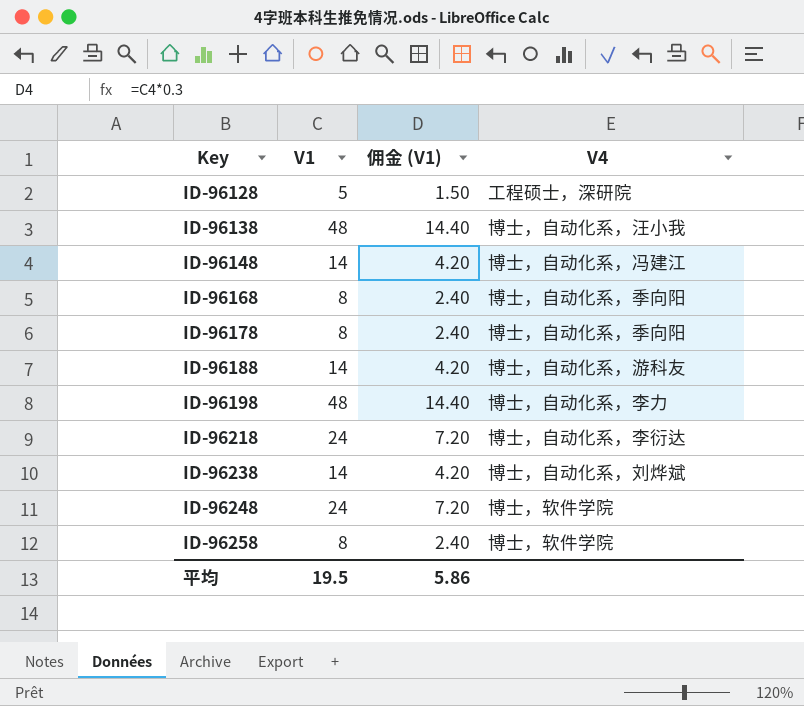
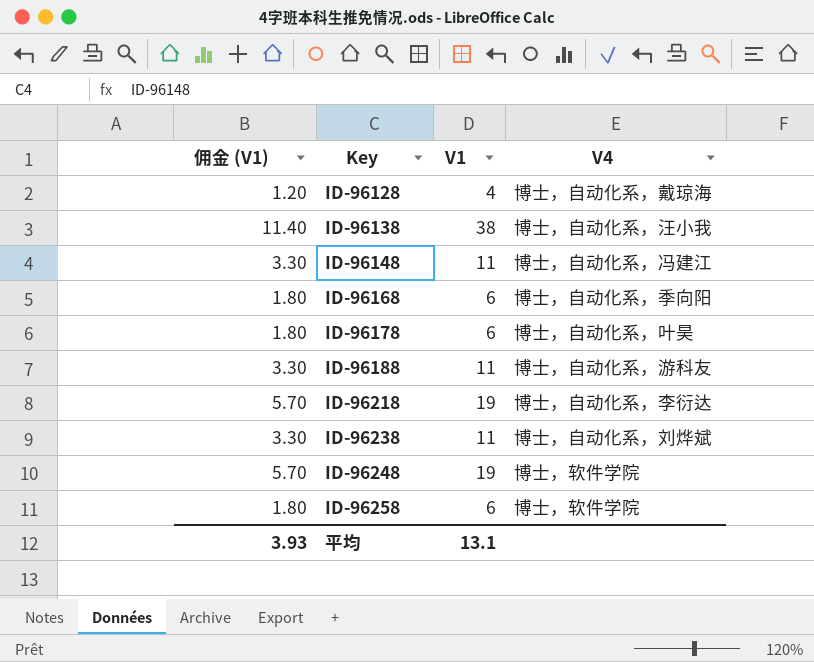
column 佣金 (V1) | position: 3 -> 1
row ID-96198: 48 | 14.40 | 博士，自动化系，李力 -> none
ID-96128 | 佣金 (V1): 1.50 -> 1.20
ID-96128 | V1: 5 -> 4
ID-96128 | V4: 工程硕士，深研院 -> 博士，自动化系，戴琼海
ID-96138 | 佣金 (V1): 14.40 -> 11.40
ID-96138 | V1: 48 -> 38
ID-96148 | 佣金 (V1): 4.20 -> 3.30
ID-96148 | V1: 14 -> 11
ID-96168 | 佣金 (V1): 2.40 -> 1.80
ID-96168 | V1: 8 -> 6
ID-96178 | 佣金 (V1): 2.40 -> 1.80
ID-96178 | V1: 8 -> 6
ID-96178 | V4: 博士，自动化系，季向阳 -> 博士，自动化系，叶昊
ID-96188 | 佣金 (V1): 4.20 -> 3.30
ID-96188 | V1: 14 -> 11
ID-96218 | 佣金 (V1): 7.20 -> 5.70
ID-96218 | V1: 24 -> 19
ID-96238 | 佣金 (V1): 4.20 -> 3.30
ID-96238 | V1: 14 -> 11
ID-96248 | 佣金 (V1): 7.20 -> 5.70
ID-96248 | V1: 24 -> 19
ID-96258 | 佣金 (V1): 2.40 -> 1.80
ID-96258 | V1: 8 -> 6
平均 | 佣金 (V1): 5.86 -> 3.93
平均 | V1: 19.5 -> 13.1

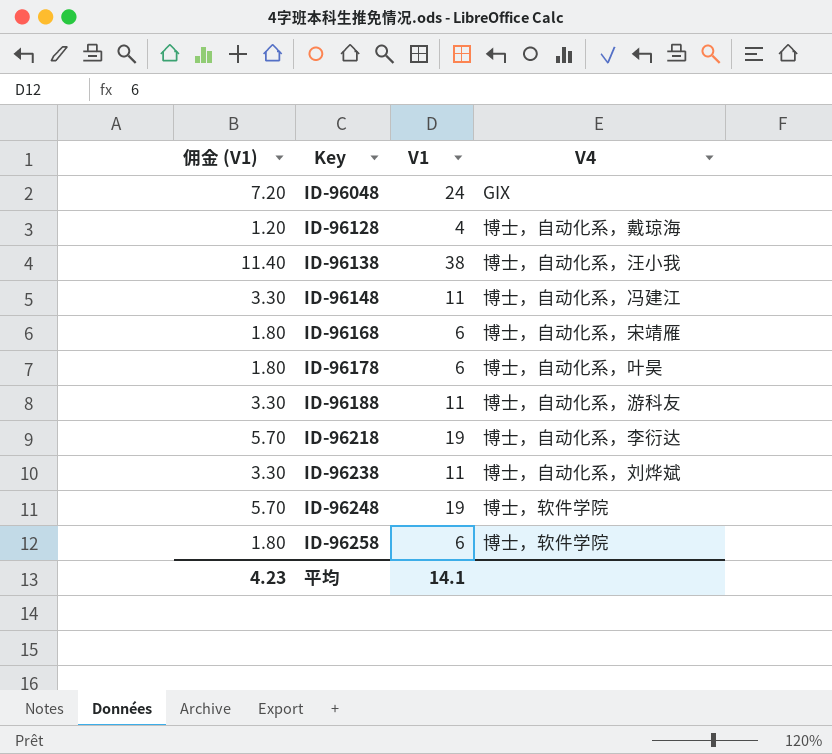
row ID-96048: none -> 7.20 | 24 | GIX
ID-96168 | V4: 博士，自动化系，季向阳 -> 博士，自动化系，宋靖雁
平均 | 佣金 (V1): 3.93 -> 4.23
平均 | V1: 13.1 -> 14.1

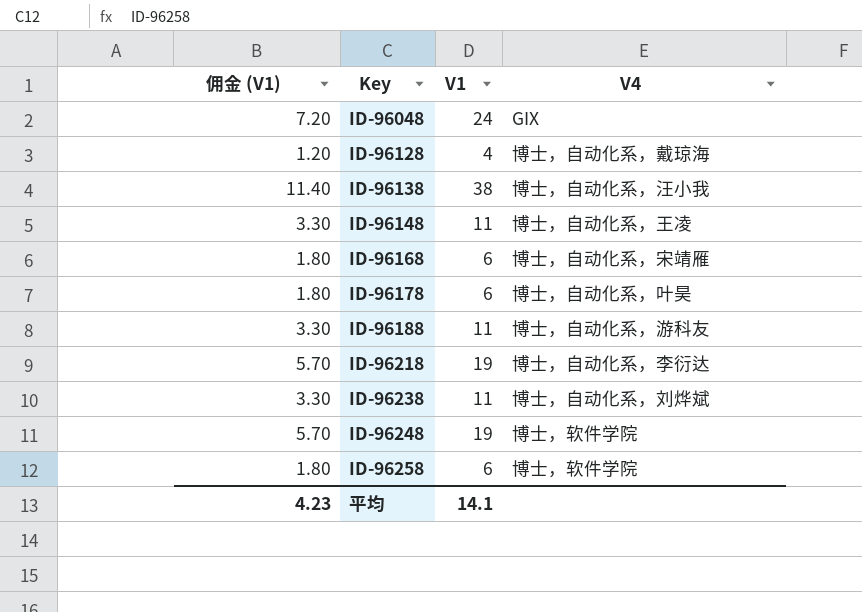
ID-96148 | V4: 博士，自动化系，冯建江 -> 博士，自动化系，王凌

